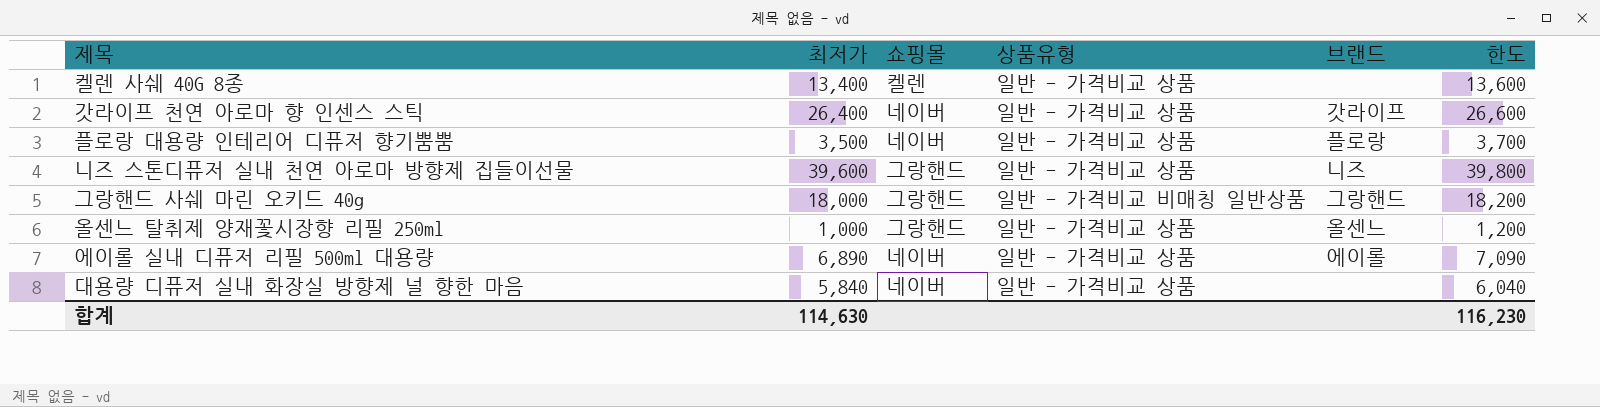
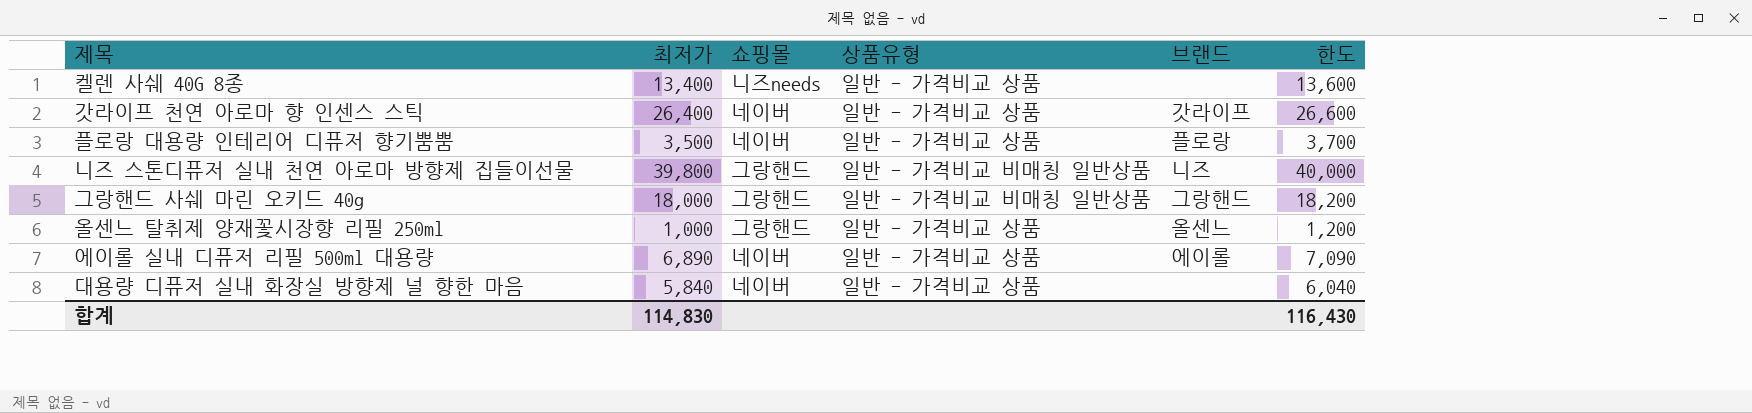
켈렌 사쉐 40G 8종 | 쇼핑몰: 켈렌 -> 니즈needs
니즈 스톤디퓨저 실내 천연 아로마 방향제 집들이선물 | 최저가: 39,600 -> 39,800
니즈 스톤디퓨저 실내 천연 아로마 방향제 집들이선물 | 상품유형: 일반 - 가격비교 상품 -> 일반 - 가격비교 비매칭 일반상품
니즈 스톤디퓨저 실내 천연 아로마 방향제 집들이선물 | 한도: 39,800 -> 40,000
합계 | 최저가: 114,630 -> 114,830
합계 | 한도: 116,230 -> 116,430

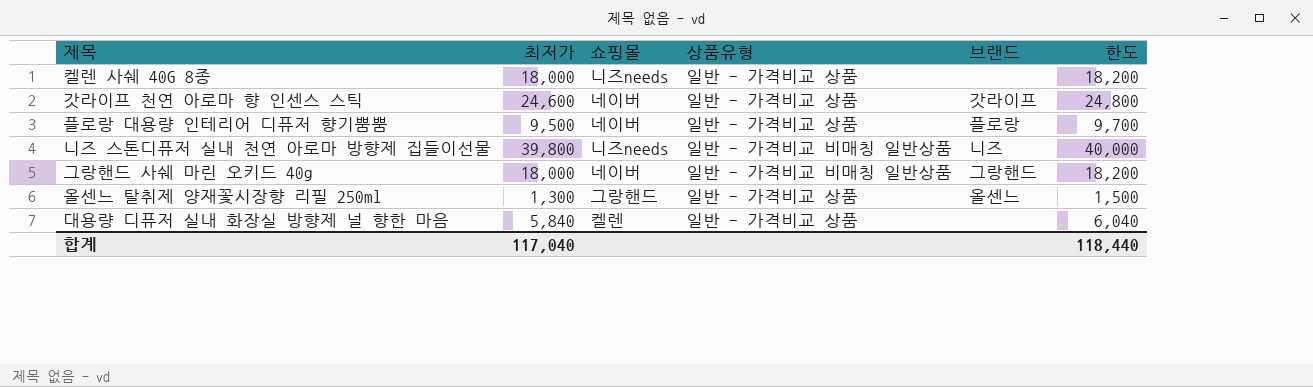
row 에이롤 실내 디퓨저 리필 500ml 대용량: 6,890 | 네이버 | 일반 - 가격비교 상품 | 에이롤 | 7,090 -> none
켈렌 사쉐 40G 8종 | 최저가: 13,400 -> 18,000
켈렌 사쉐 40G 8종 | 한도: 13,600 -> 18,200
갓라이프 천연 아로마 향 인센스 스틱 | 최저가: 26,400 -> 24,600
갓라이프 천연 아로마 향 인센스 스틱 | 한도: 26,600 -> 24,800
플로랑 대용량 인테리어 디퓨저 향기뿜뿜 | 최저가: 3,500 -> 9,500
플로랑 대용량 인테리어 디퓨저 향기뿜뿜 | 한도: 3,700 -> 9,700
니즈 스톤디퓨저 실내 천연 아로마 방향제 집들이선물 | 쇼핑몰: 그랑핸드 -> 니즈needs
그랑핸드 사쉐 마린 오키드 40g | 쇼핑몰: 그랑핸드 -> 네이버
올센느 탈취제 양재꽃시장향 리필 250ml | 최저가: 1,000 -> 1,300
올센느 탈취제 양재꽃시장향 리필 250ml | 한도: 1,200 -> 1,500
대용량 디퓨저 실내 화장실 방향제 널 향한 마음 | 쇼핑몰: 네이버 -> 켈렌
합계 | 최저가: 114,830 -> 117,040
합계 | 한도: 116,430 -> 118,440

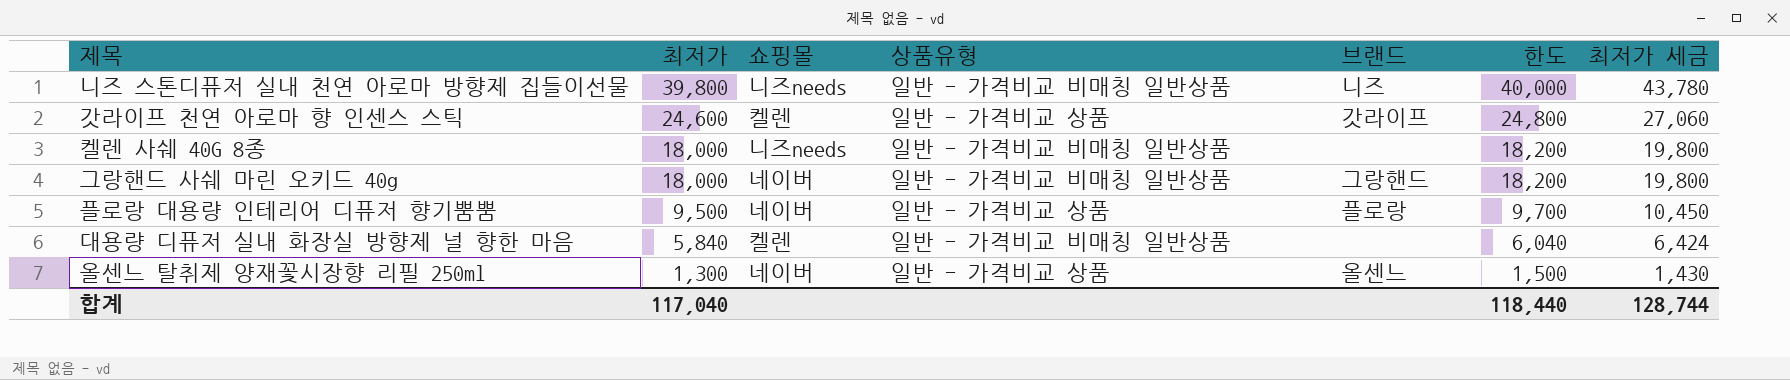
row order: none -> 최저가 descending
column 최저가 세금 | formula: none -> [최저가] * 1.1
갓라이프 천연 아로마 향 인센스 스틱 | 쇼핑몰: 네이버 -> 켈렌
켈렌 사쉐 40G 8종 | 상품유형: 일반 - 가격비교 상품 -> 일반 - 가격비교 비매칭 일반상품
대용량 디퓨저 실내 화장실 방향제 널 향한 마음 | 상품유형: 일반 - 가격비교 상품 -> 일반 - 가격비교 비매칭 일반상품
올센느 탈취제 양재꽃시장향 리필 250ml | 쇼핑몰: 그랑핸드 -> 네이버

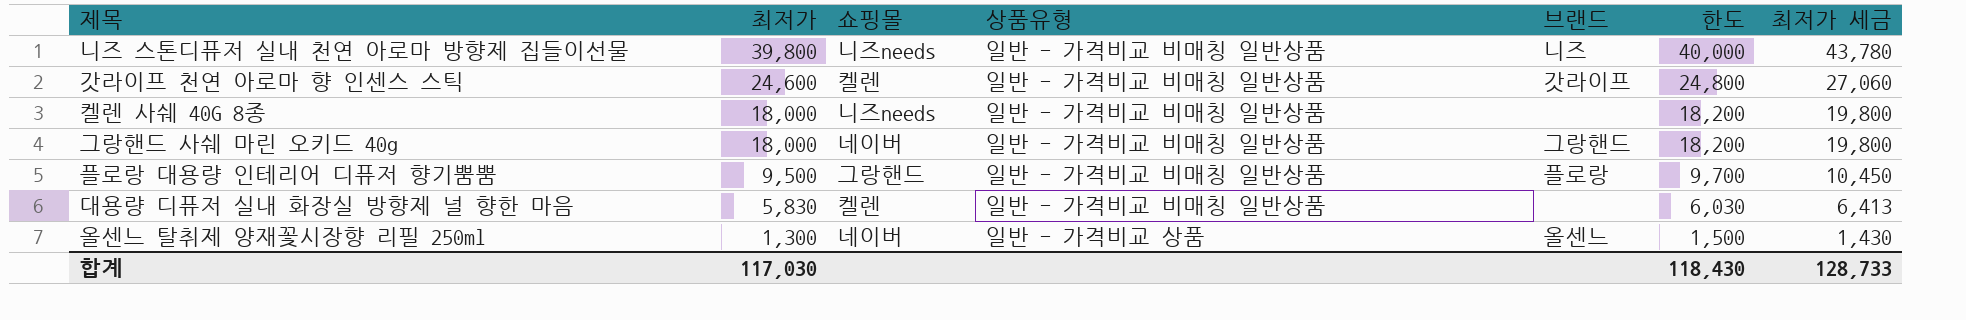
갓라이프 천연 아로마 향 인센스 스틱 | 상품유형: 일반 - 가격비교 상품 -> 일반 - 가격비교 비매칭 일반상품
플로랑 대용량 인테리어 디퓨저 향기뿜뿜 | 쇼핑몰: 네이버 -> 그랑핸드
플로랑 대용량 인테리어 디퓨저 향기뿜뿜 | 상품유형: 일반 - 가격비교 상품 -> 일반 - 가격비교 비매칭 일반상품
대용량 디퓨저 실내 화장실 방향제 널 향한 마음 | 최저가: 5,840 -> 5,830
대용량 디퓨저 실내 화장실 방향제 널 향한 마음 | 한도: 6,040 -> 6,030
대용량 디퓨저 실내 화장실 방향제 널 향한 마음 | 최저가 세금: 6,424 -> 6,413
합계 | 최저가: 117,040 -> 117,030
합계 | 한도: 118,440 -> 118,430
합계 | 최저가 세금: 128,744 -> 128,733

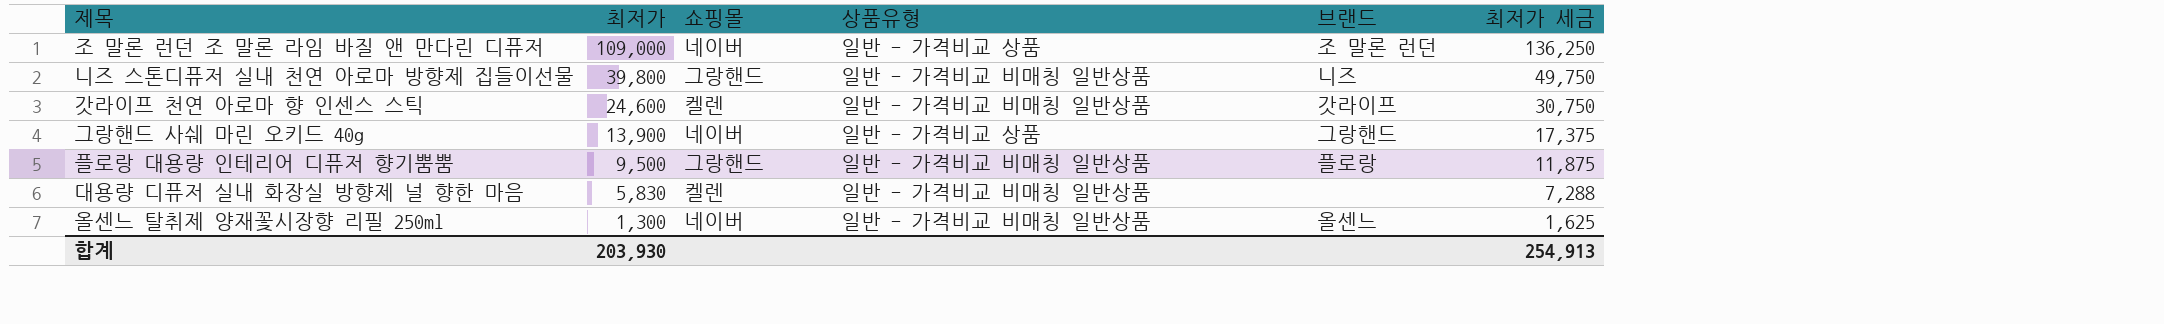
column 한도 | formula: [최저가] + 200 -> none
column 최저가 세금 | formula: [최저가] * 1.1 -> [최저가] * 1.25
row 켈렌 사쉐 40G 8종: 18,000 | 니즈needs | 일반 - 가격비교 비매칭 일반상품 | none | 18,200 | 19,800 -> none
row 조 말론 런던 조 말론 라임 바질 앤 만다린 디퓨저: none -> 109,000 | 네이버 | 일반 - 가격비교 상품 | 조 말론 런던 | 136,250
니즈 스톤디퓨저 실내 천연 아로마 방향제 집들이선물 | 쇼핑몰: 니즈needs -> 그랑핸드
그랑핸드 사쉐 마린 오키드 40g | 최저가: 18,000 -> 13,900
그랑핸드 사쉐 마린 오키드 40g | 상품유형: 일반 - 가격비교 비매칭 일반상품 -> 일반 - 가격비교 상품
올센느 탈취제 양재꽃시장향 리필 250ml | 상품유형: 일반 - 가격비교 상품 -> 일반 - 가격비교 비매칭 일반상품
합계 | 최저가: 117,030 -> 203,930
합계 | 최저가 세금: 128,733 -> 254,913

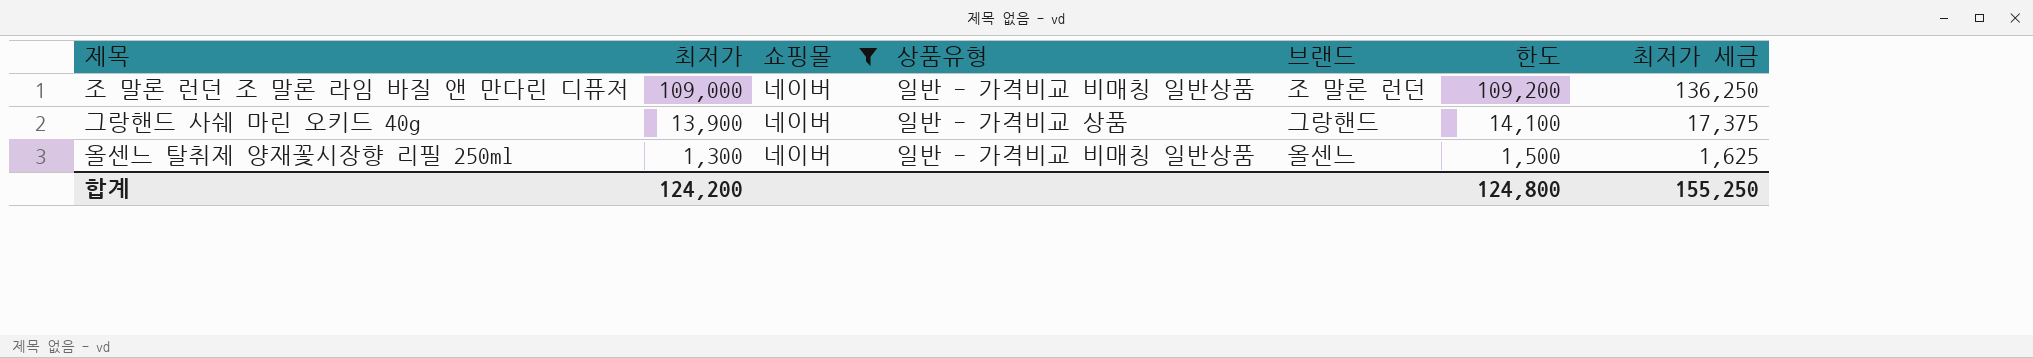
filter: none -> 쇼핑몰 = 네이버
column 한도 | formula: none -> [최저가] + 200
조 말론 런던 조 말론 라임 바질 앤 만다린 디퓨저 | 상품유형: 일반 - 가격비교 상품 -> 일반 - 가격비교 비매칭 일반상품
합계 | 최저가: 203,930 -> 124,200
합계 | 최저가 세금: 254,913 -> 155,250

